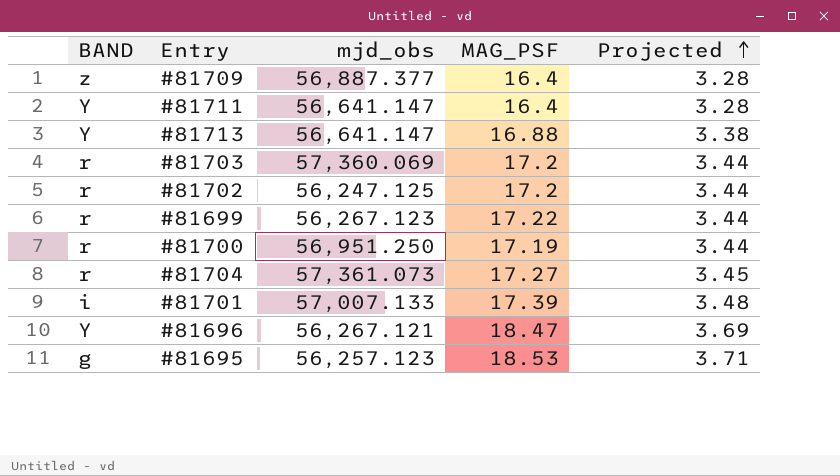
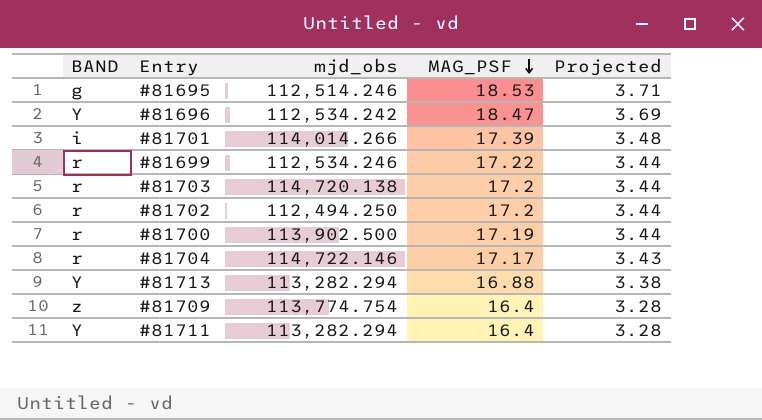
row order: Projected ascending -> MAG_PSF descending
#81695 | mjd_obs: 56,257.123 -> 112,514.246
#81696 | mjd_obs: 56,267.121 -> 112,534.242
#81701 | mjd_obs: 57,007.133 -> 114,014.266
#81699 | mjd_obs: 56,267.123 -> 112,534.246
#81703 | mjd_obs: 57,360.069 -> 114,720.138
#81702 | mjd_obs: 56,247.125 -> 112,494.250
#81700 | mjd_obs: 56,951.250 -> 113,902.500
#81704 | mjd_obs: 57,361.073 -> 114,722.146
#81704 | MAG_PSF: 17.27 -> 17.17
#81704 | Projected: 3.45 -> 3.43
#81713 | mjd_obs: 56,641.147 -> 113,282.294
#81709 | mjd_obs: 56,887.377 -> 113,774.754
#81711 | mjd_obs: 56,641.147 -> 113,282.294

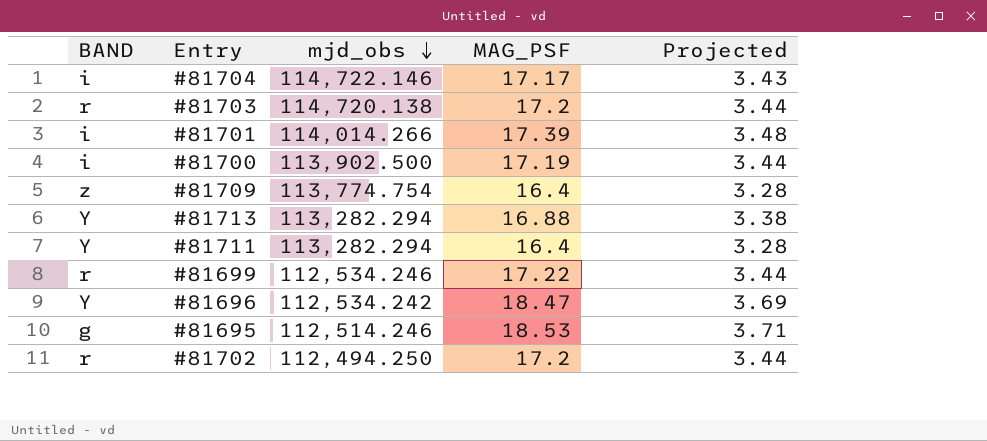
row order: MAG_PSF descending -> mjd_obs descending
#81704 | BAND: r -> i
#81700 | BAND: r -> i

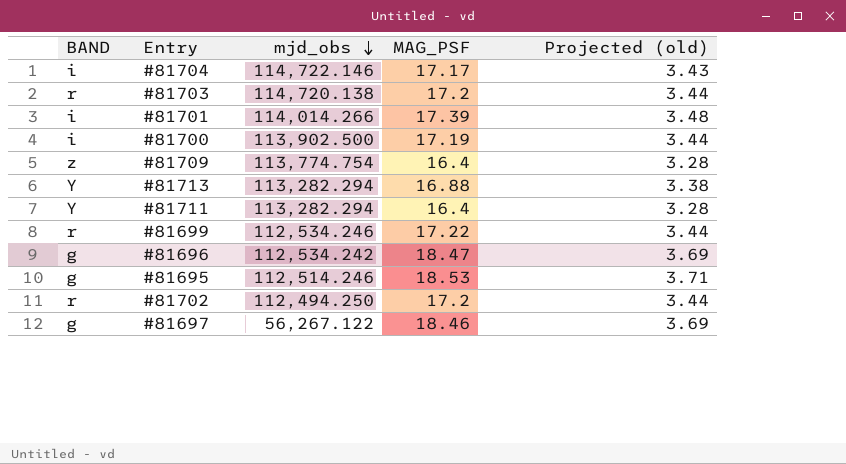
column name: Projected -> Projected (old)
#81696 | BAND: Y -> g
row #81697: none -> g | 56,267.122 | 18.46 | 3.69

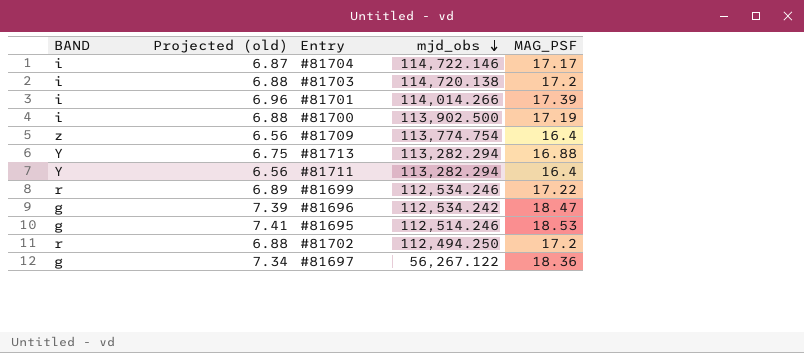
column Projected (old) | formula: [MAG_PSF] * 0.2 -> [MAG_PSF] * 0.4
column Projected (old) | position: 5 -> 2
#81703 | BAND: r -> i
#81697 | MAG_PSF: 18.46 -> 18.36

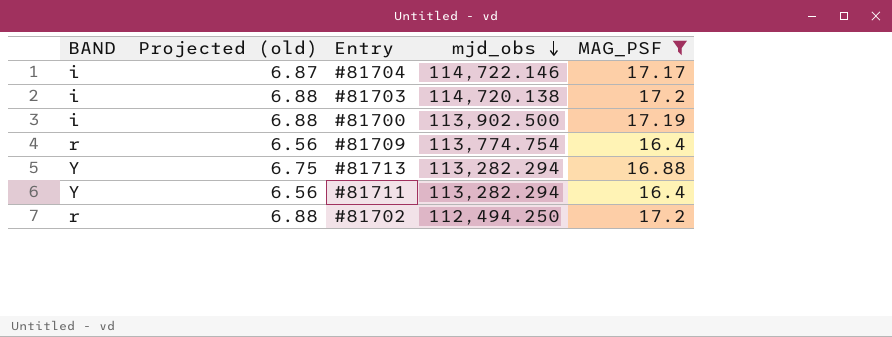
filter: none -> MAG_PSF <= 17.2
#81709 | BAND: z -> r

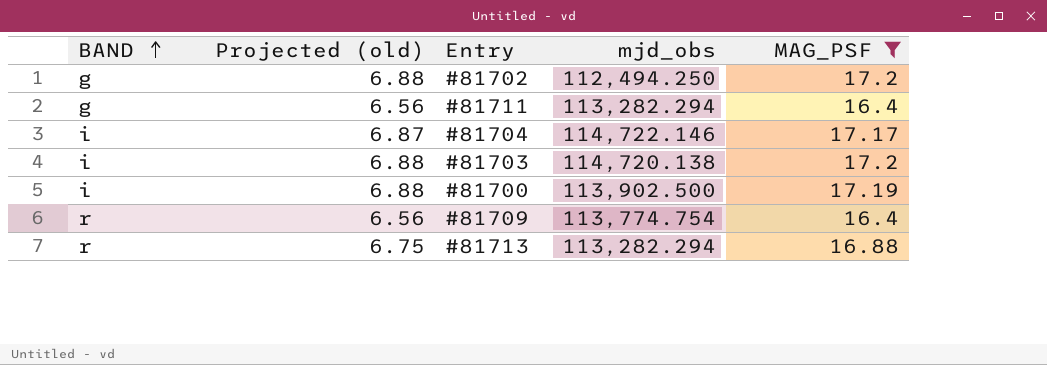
row order: mjd_obs descending -> BAND ascending
#81702 | BAND: r -> g
#81711 | BAND: Y -> g
#81713 | BAND: Y -> r

